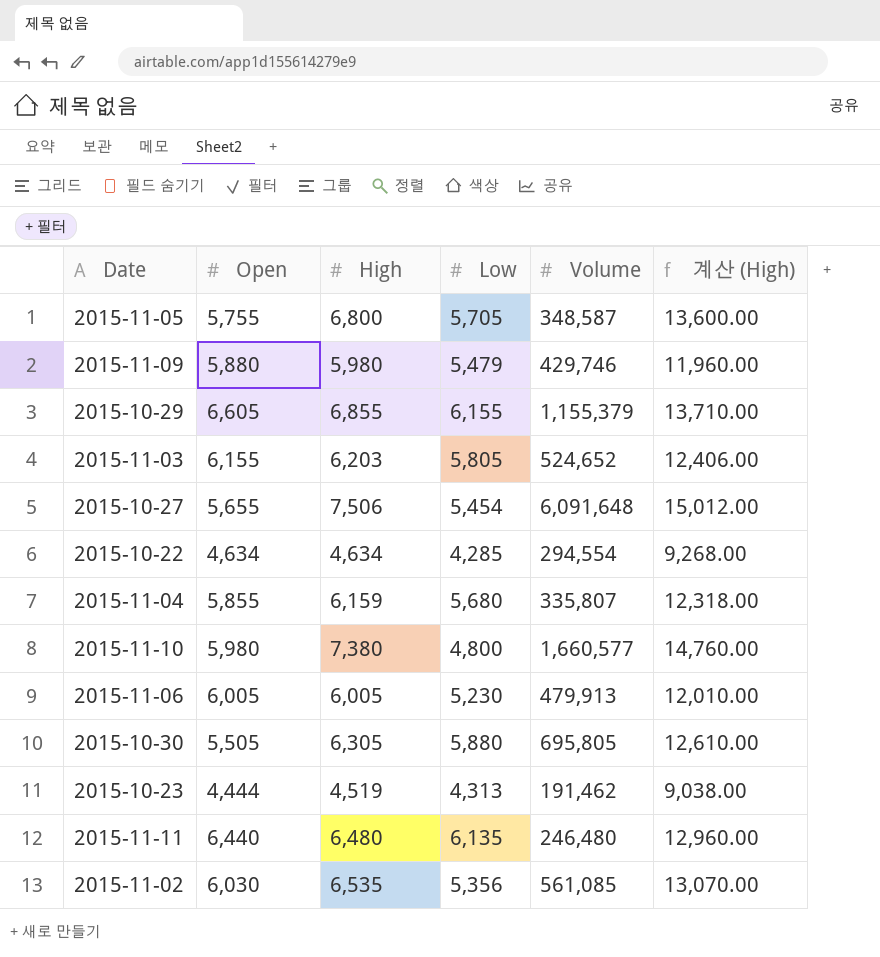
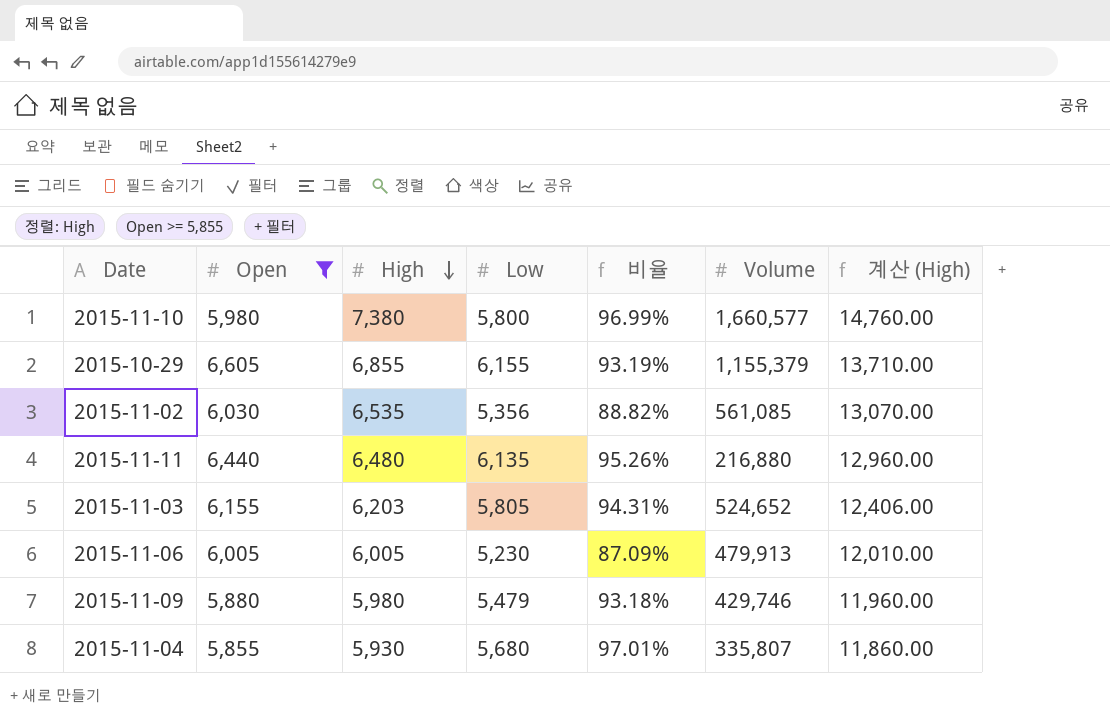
filter: none -> Open >= 5,855
row order: none -> High descending
column 비율 | formula: none -> [Low] / [Open]
2015-11-10 | Low: 4,800 -> 5,800
2015-11-11 | Volume: 246,480 -> 216,880
2015-11-04 | High: 6,159 -> 5,930
2015-11-04 | 계산 (High): 12,318.00 -> 11,860.00

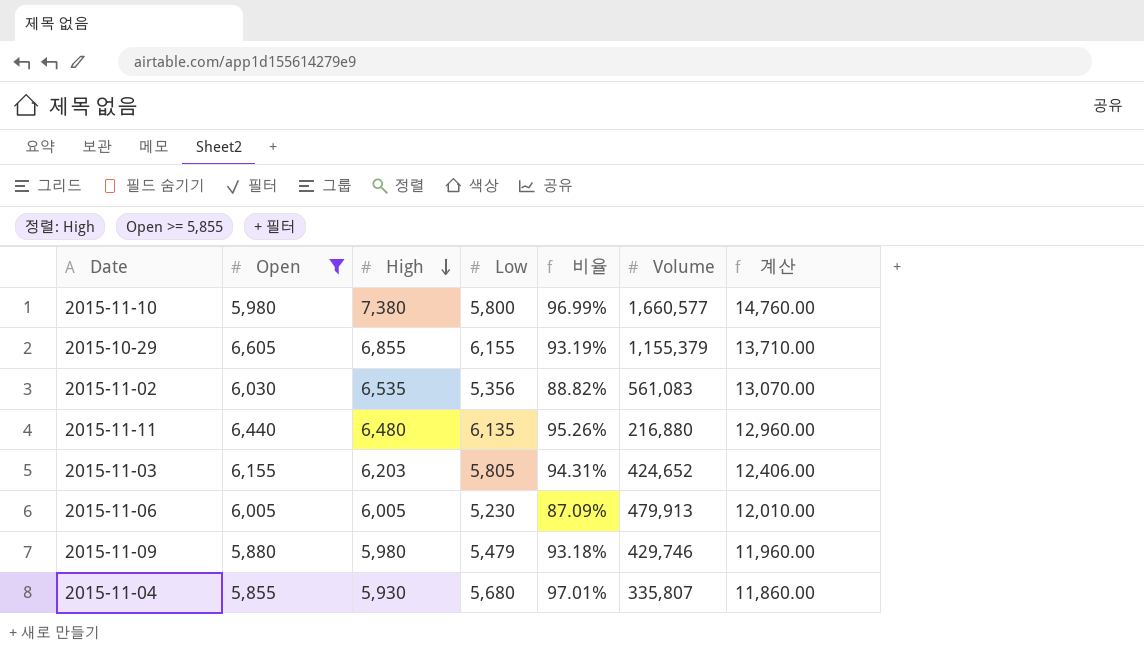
column name: 계산 (High) -> 계산
2015-11-02 | Volume: 561,085 -> 561,083
2015-11-03 | Volume: 524,652 -> 424,652

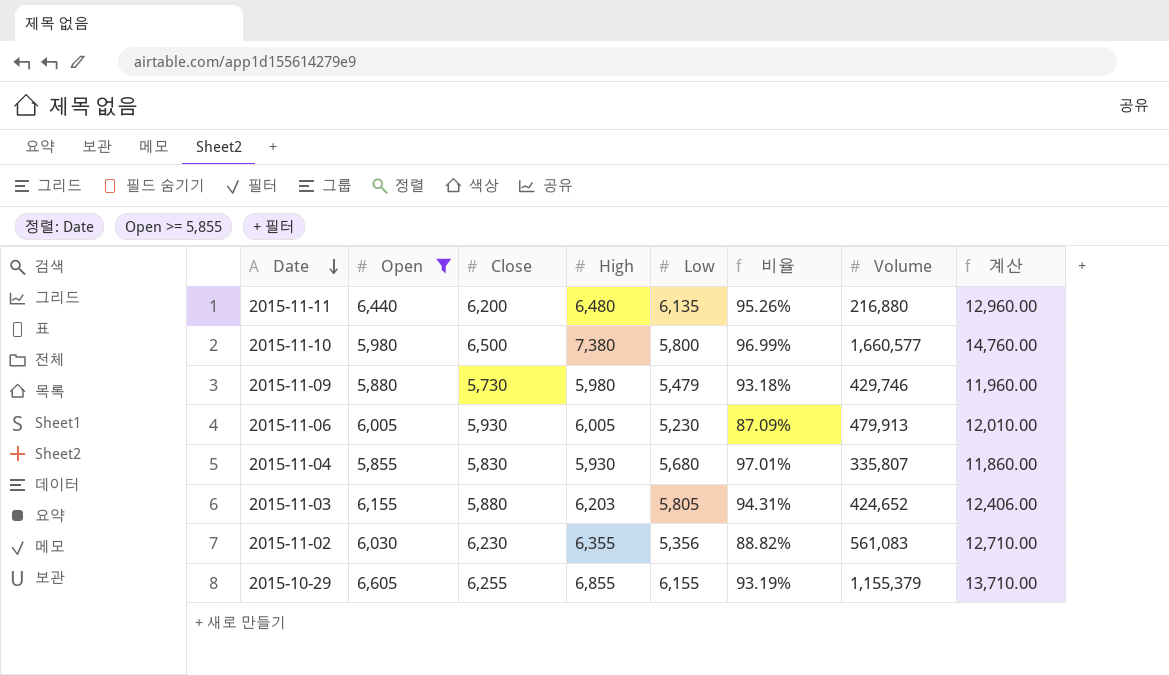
row order: High descending -> Date descending
column Close | position: none -> 3
2015-11-02 | High: 6,535 -> 6,355
2015-11-02 | 계산: 13,070.00 -> 12,710.00

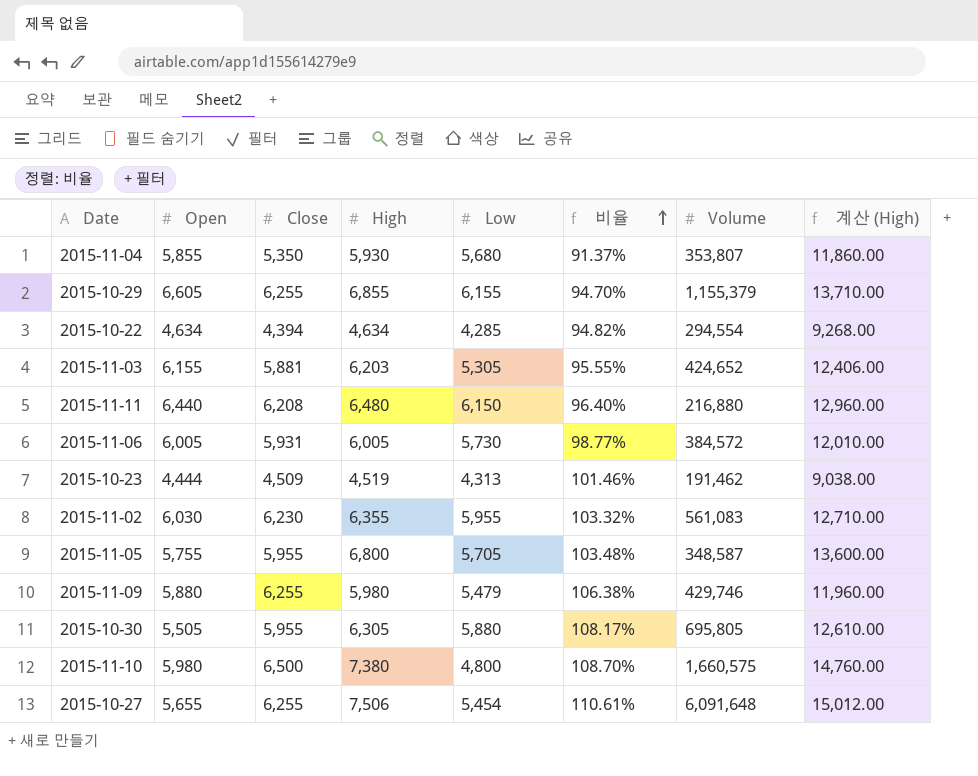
filter: Open >= 5,855 -> none
row order: Date descending -> 비율 ascending
column 비율 | formula: [Low] / [Open] -> [Close] / [Open]
column name: 계산 -> 계산 (High)
2015-11-04 | Close: 5,830 -> 5,350
2015-11-04 | Volume: 335,807 -> 353,807
2015-11-03 | Close: 5,880 -> 5,881
2015-11-03 | Low: 5,805 -> 5,305
2015-11-11 | Close: 6,200 -> 6,208
2015-11-11 | Low: 6,135 -> 6,150
2015-11-06 | Close: 5,930 -> 5,931
2015-11-06 | Low: 5,230 -> 5,730
2015-11-06 | Volume: 479,913 -> 384,572
2015-11-02 | Low: 5,356 -> 5,955
2015-11-09 | Close: 5,730 -> 6,255
2015-11-10 | Low: 5,800 -> 4,800
2015-11-10 | Volume: 1,660,577 -> 1,660,575

